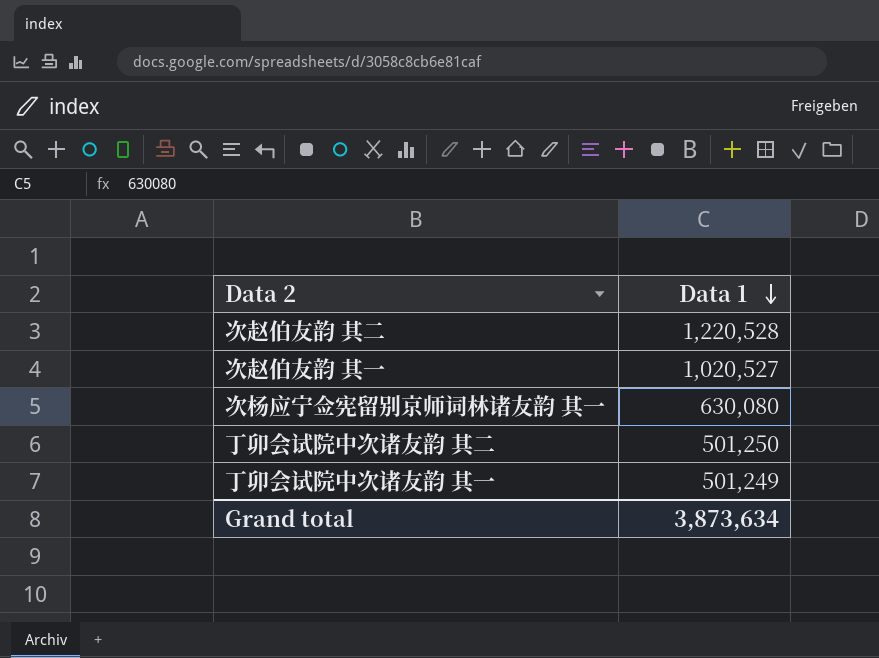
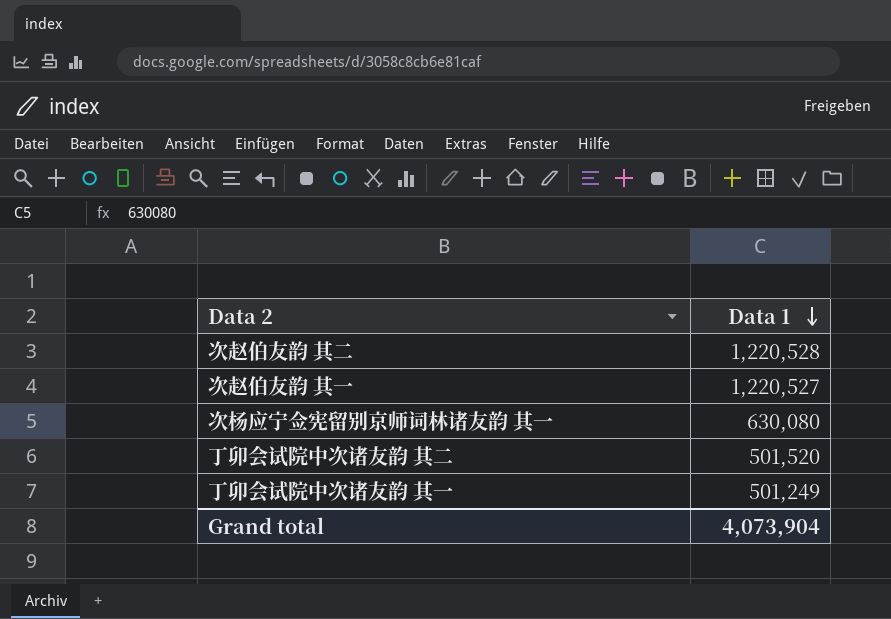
次赵伯友韵 其一 | Data 1: 1,020,527 -> 1,220,527
丁卯会试院中次诸友韵 其二 | Data 1: 501,250 -> 501,520
Grand total | Data 1: 3,873,634 -> 4,073,904

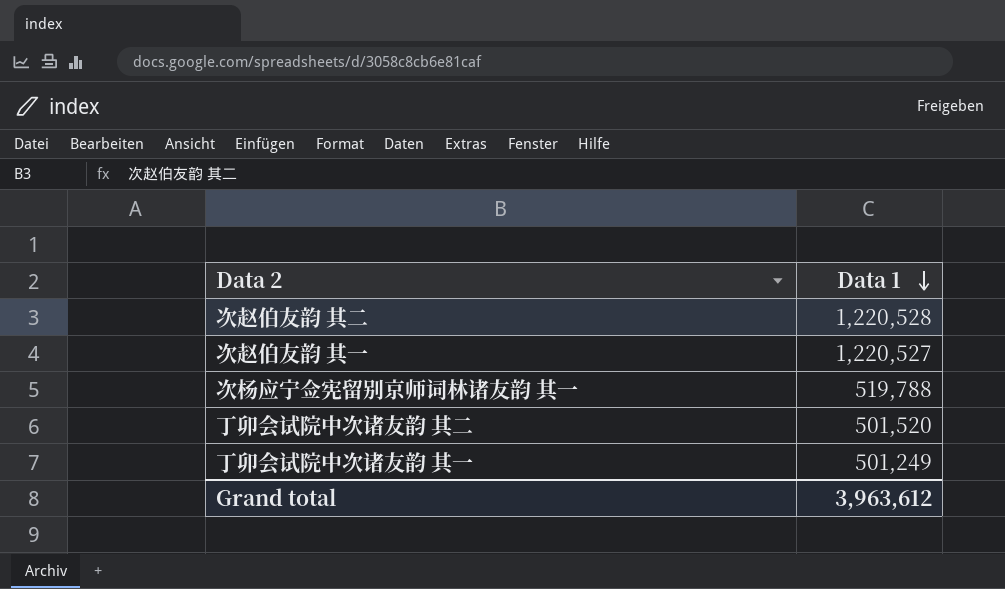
次杨应宁佥宪留别京师词林诸友韵 其一 | Data 1: 630,080 -> 519,788
Grand total | Data 1: 4,073,904 -> 3,963,612

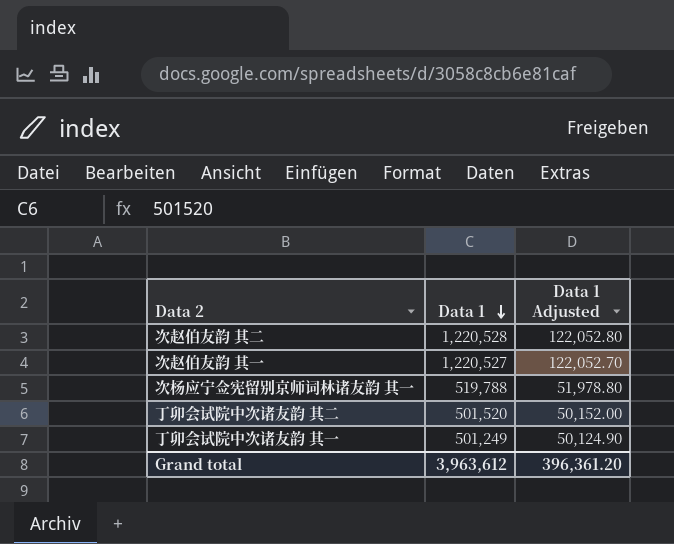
column Data 1 Adjusted | formula: none -> [Data 1] * 0.1

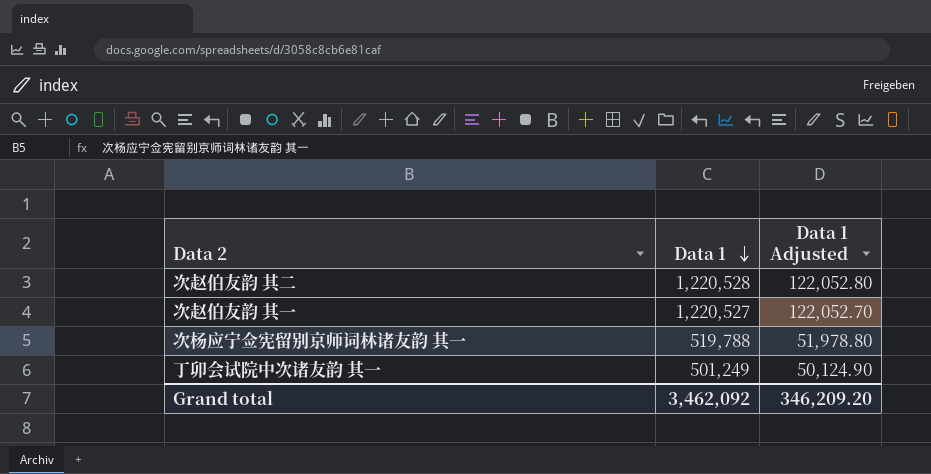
row 丁卯会试院中次诸友韵 其二: 501,520 | 50,152.00 -> none
Grand total | Data 1: 3,963,612 -> 3,462,092
Grand total | Data 1 Adjusted: 396,361.20 -> 346,209.20

